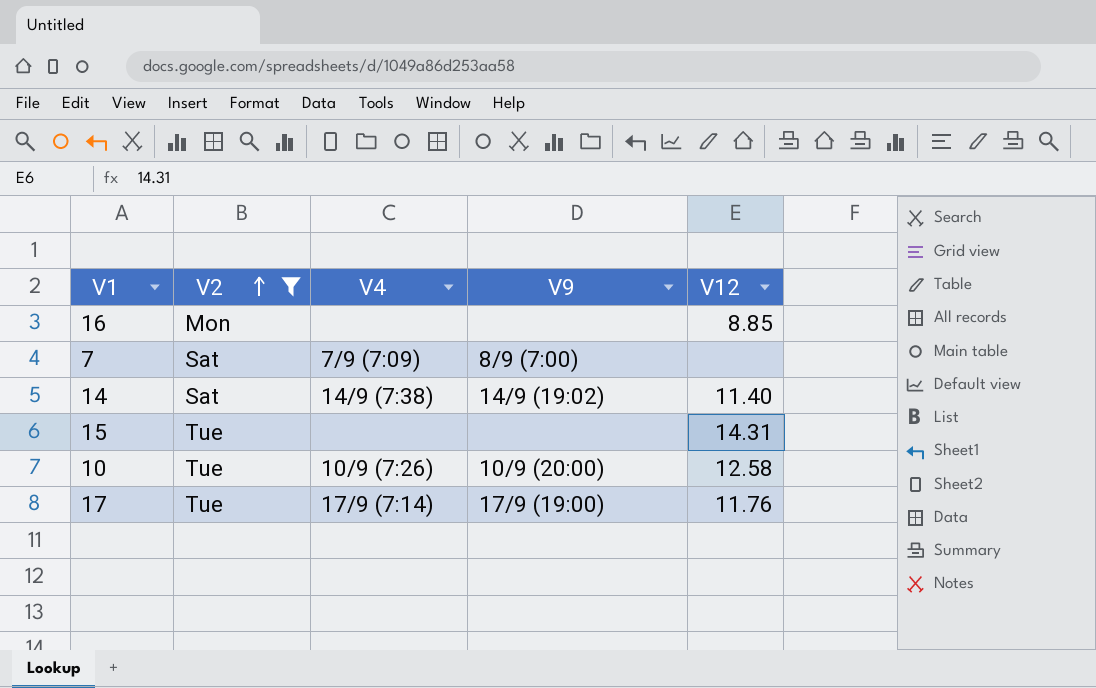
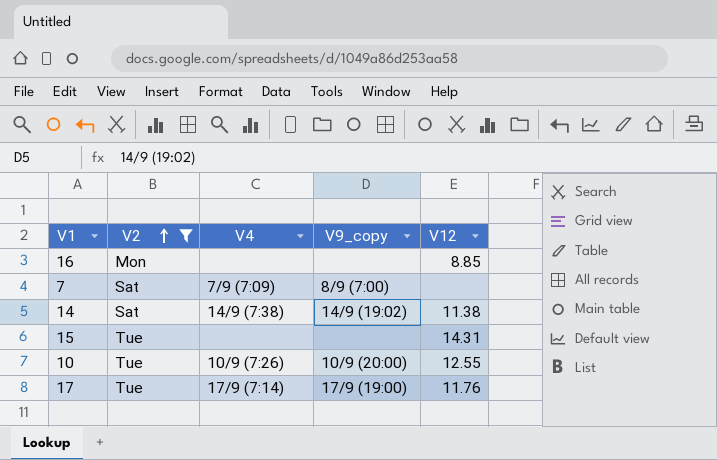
column name: V9 -> V9_copy
14 | V12: 11.40 -> 11.38
10 | V12: 12.58 -> 12.55

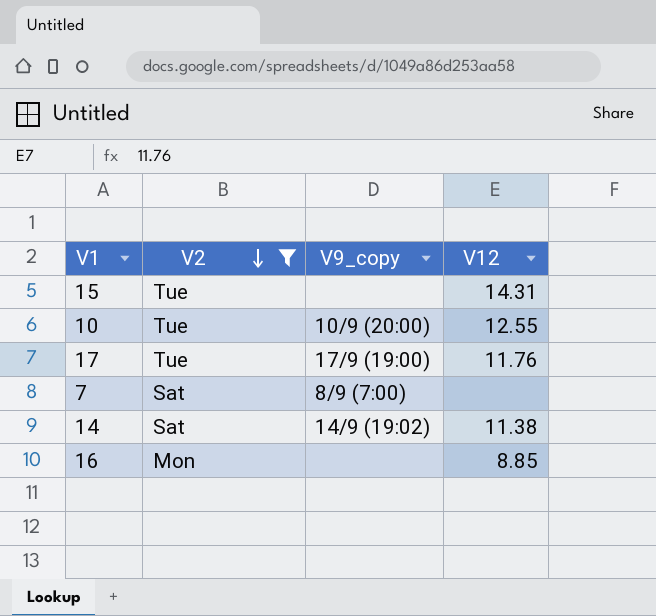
row order: V2 ascending -> V2 descending
column V4 | position: 3 -> none

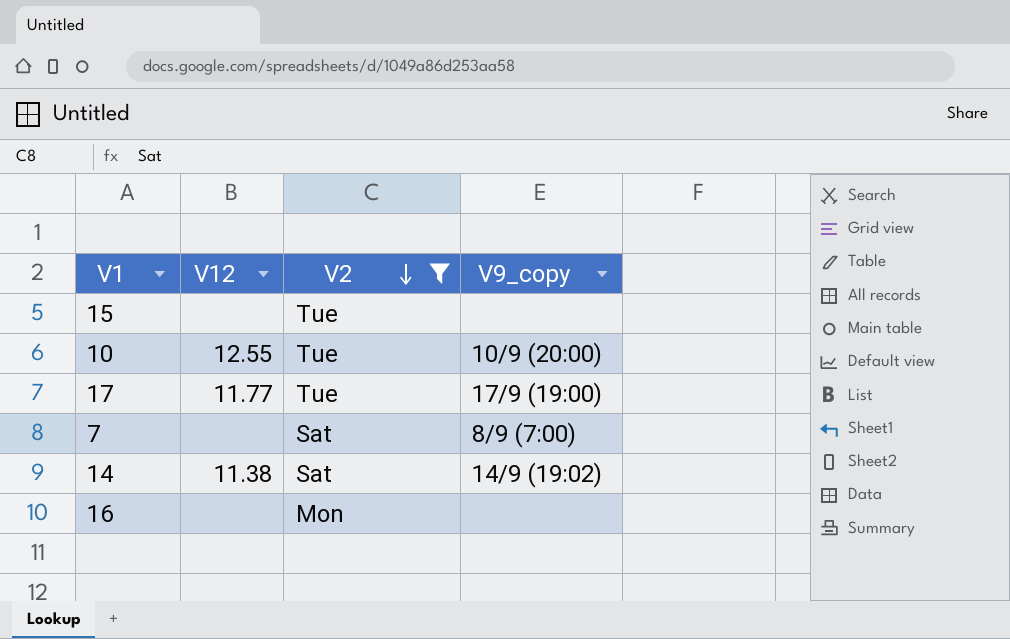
column V12 | position: 4 -> 2
15 | V12: 14.31 -> none
17 | V12: 11.76 -> 11.77
16 | V12: 8.85 -> none

